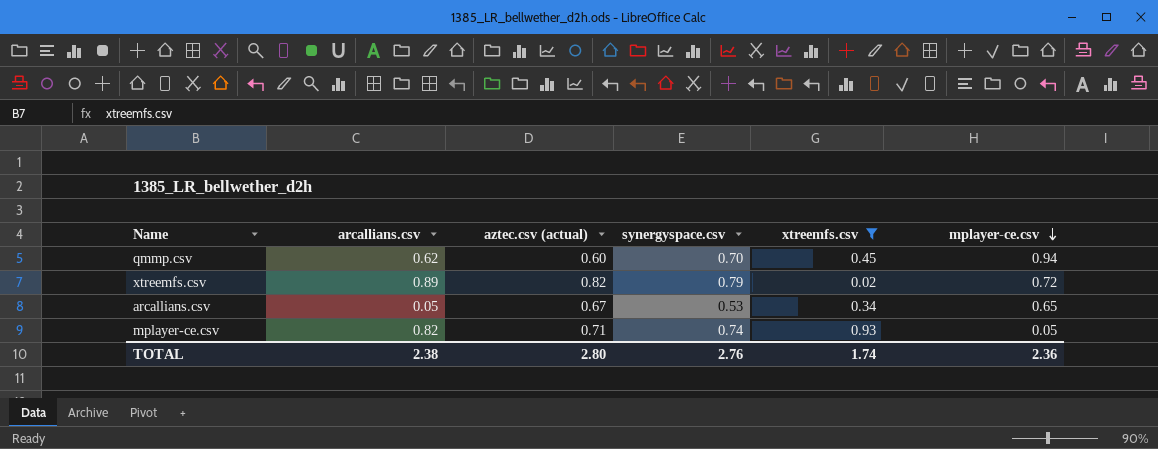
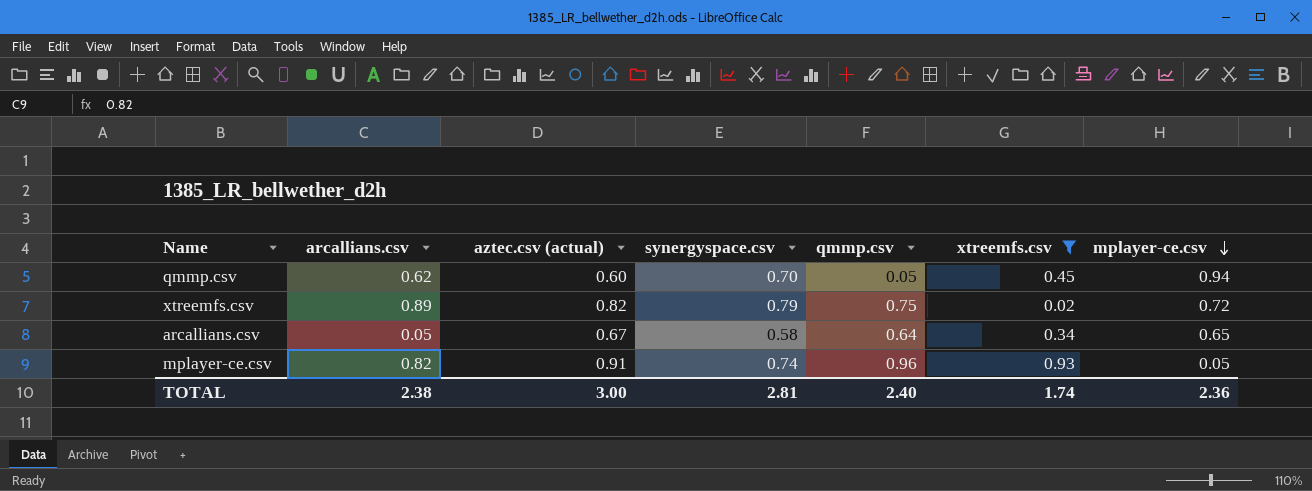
column qmmp.csv | position: none -> 5
arcallians.csv | synergyspace.csv: 0.53 -> 0.58
mplayer-ce.csv | aztec.csv (actual): 0.71 -> 0.91
TOTAL | aztec.csv (actual): 2.80 -> 3.00
TOTAL | synergyspace.csv: 2.76 -> 2.81

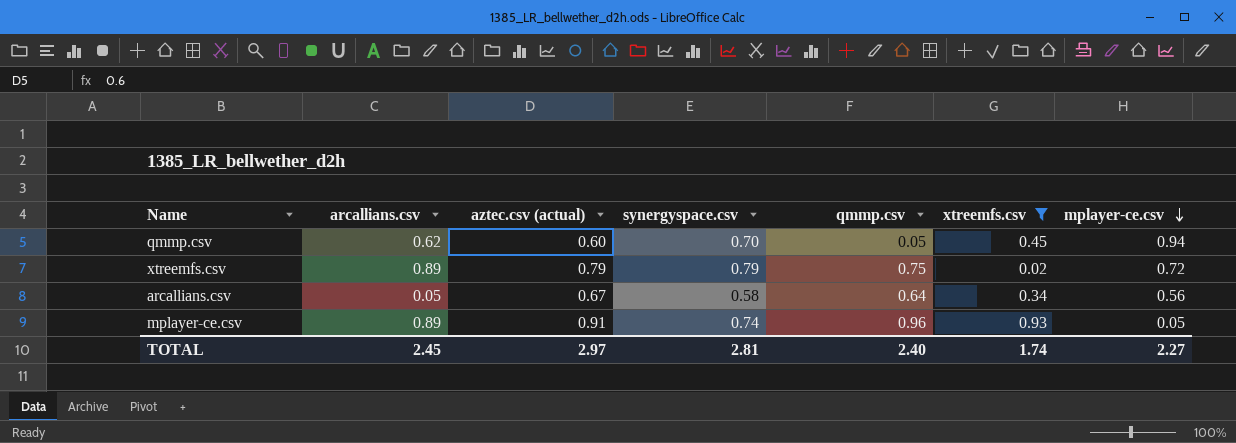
xtreemfs.csv | aztec.csv (actual): 0.82 -> 0.79
arcallians.csv | mplayer-ce.csv: 0.65 -> 0.56
mplayer-ce.csv | arcallians.csv: 0.82 -> 0.89
TOTAL | arcallians.csv: 2.38 -> 2.45
TOTAL | aztec.csv (actual): 3.00 -> 2.97
TOTAL | mplayer-ce.csv: 2.36 -> 2.27

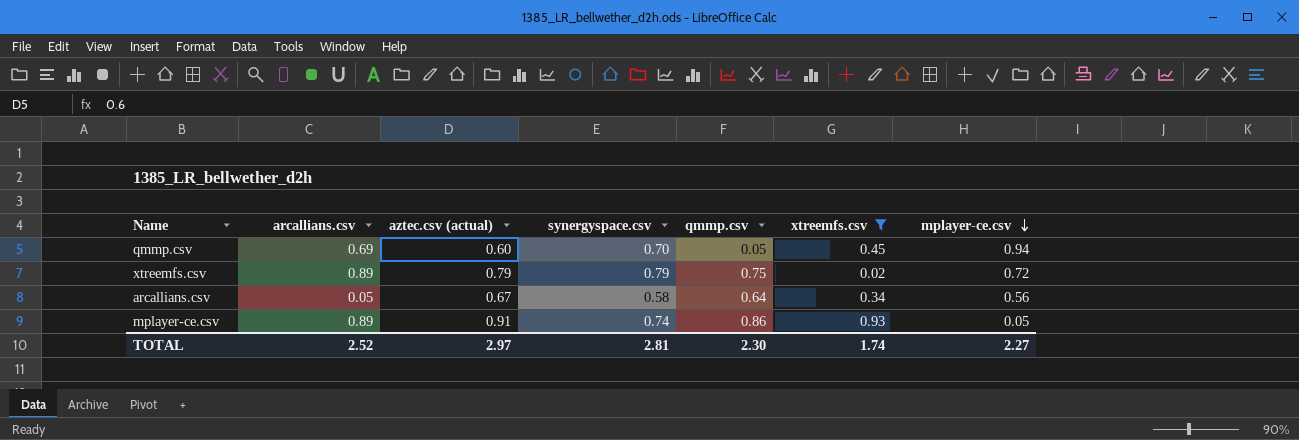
qmmp.csv | arcallians.csv: 0.62 -> 0.69
mplayer-ce.csv | qmmp.csv: 0.96 -> 0.86
TOTAL | arcallians.csv: 2.45 -> 2.52
TOTAL | qmmp.csv: 2.40 -> 2.30

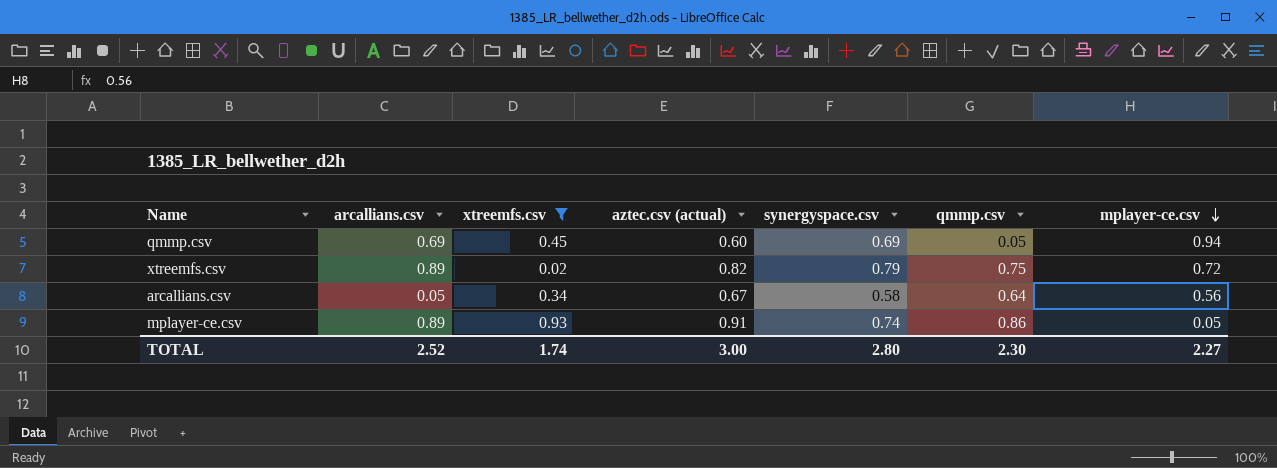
column xtreemfs.csv | position: 6 -> 3
qmmp.csv | synergyspace.csv: 0.70 -> 0.69
xtreemfs.csv | aztec.csv (actual): 0.79 -> 0.82
TOTAL | aztec.csv (actual): 2.97 -> 3.00
TOTAL | synergyspace.csv: 2.81 -> 2.80

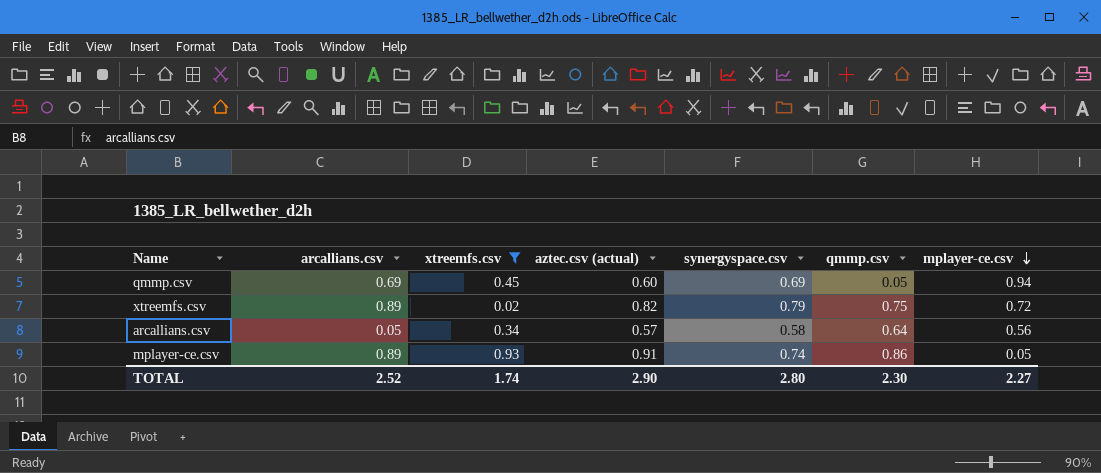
arcallians.csv | aztec.csv (actual): 0.67 -> 0.57
TOTAL | aztec.csv (actual): 3.00 -> 2.90

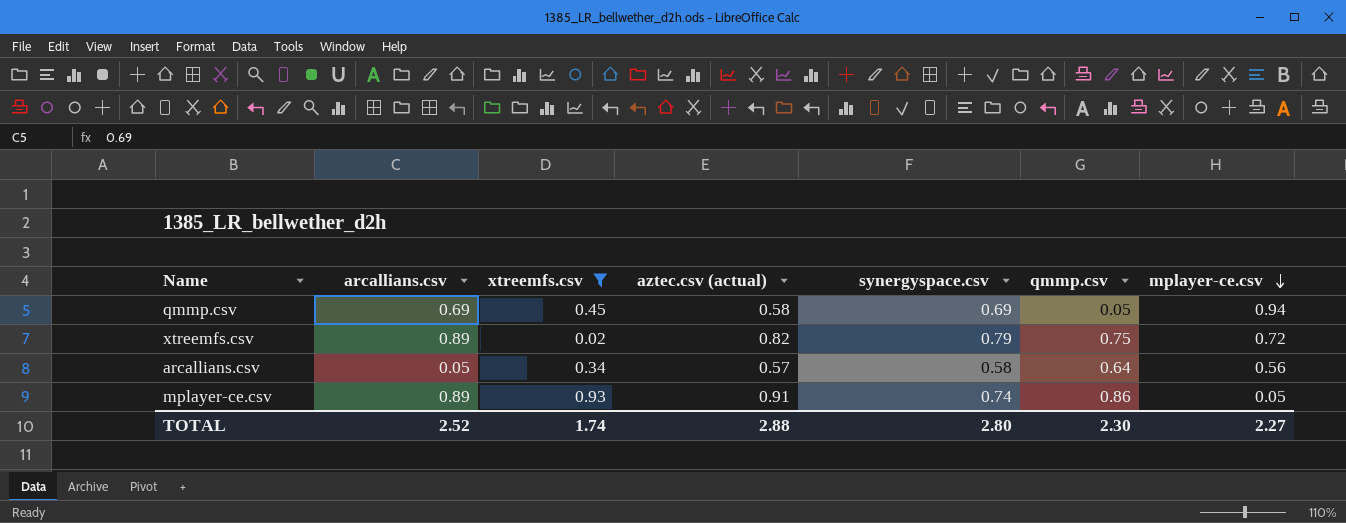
qmmp.csv | aztec.csv (actual): 0.60 -> 0.58
TOTAL | aztec.csv (actual): 2.90 -> 2.88

